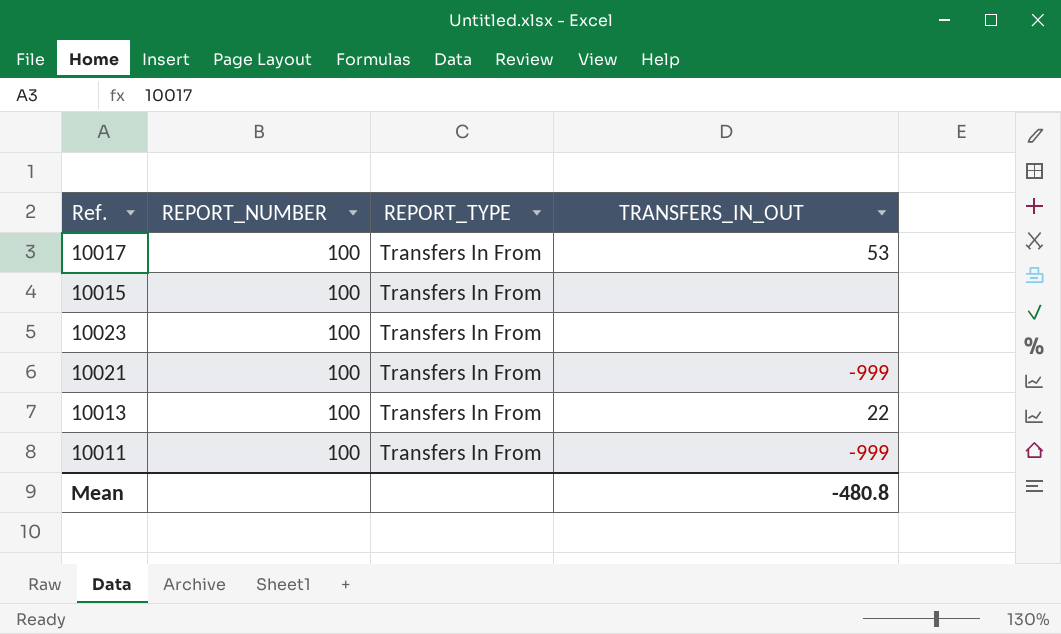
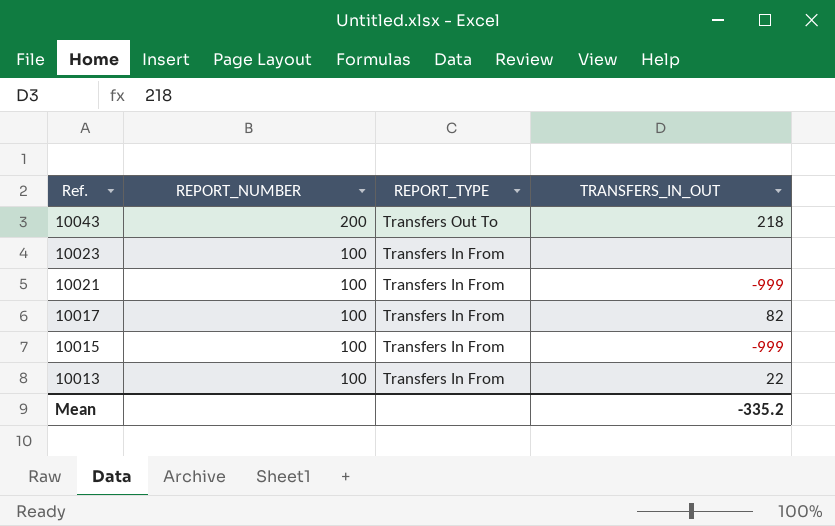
row order: none -> Ref. descending
row 10011: 100 | Transfers In From | -999 -> none
row 10043: none -> 200 | Transfers Out To | 218
10017 | TRANSFERS_IN_OUT: 53 -> 82
10015 | TRANSFERS_IN_OUT: none -> -999
Mean | TRANSFERS_IN_OUT: -480.8 -> -335.2

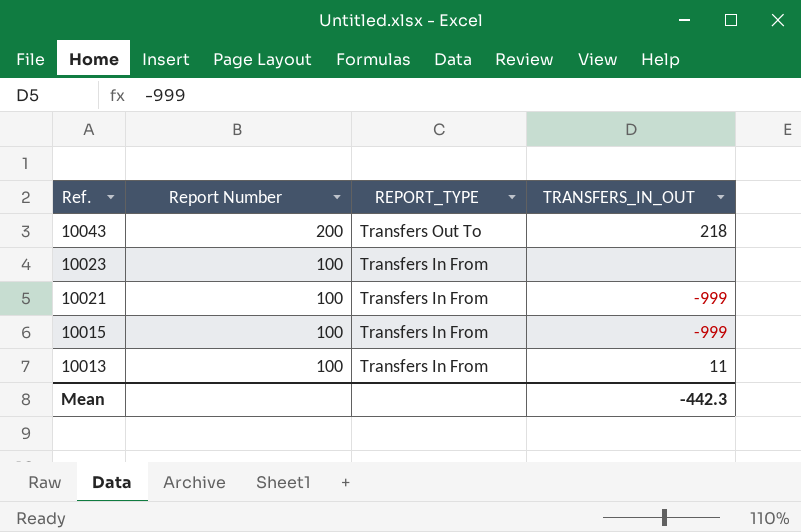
column name: REPORT_NUMBER -> Report Number
row 10017: 100 | Transfers In From | 82 -> none
10013 | TRANSFERS_IN_OUT: 22 -> 11
Mean | TRANSFERS_IN_OUT: -335.2 -> -442.3

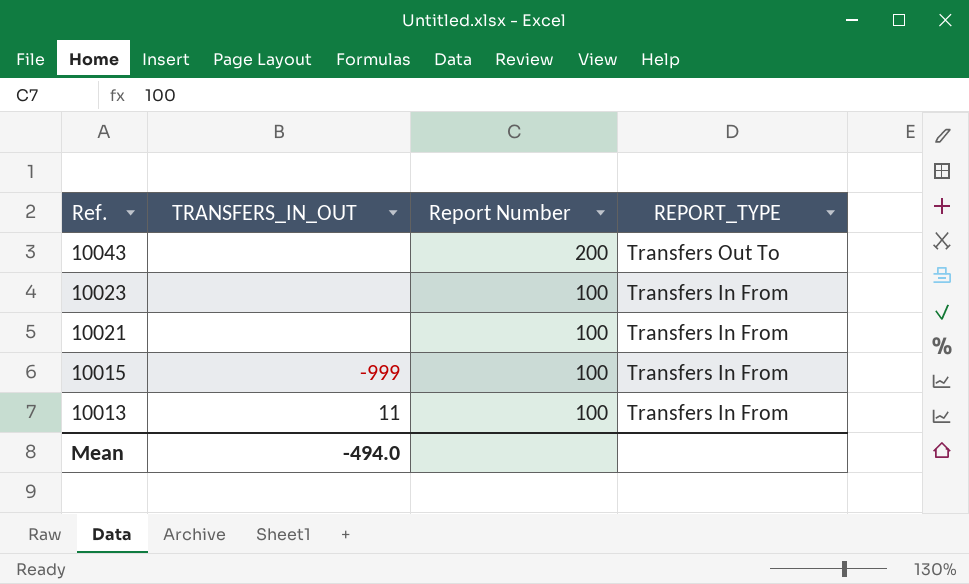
column TRANSFERS_IN_OUT | position: 4 -> 2
10043 | TRANSFERS_IN_OUT: 218 -> none
10021 | TRANSFERS_IN_OUT: -999 -> none
Mean | TRANSFERS_IN_OUT: -442.3 -> -494.0

